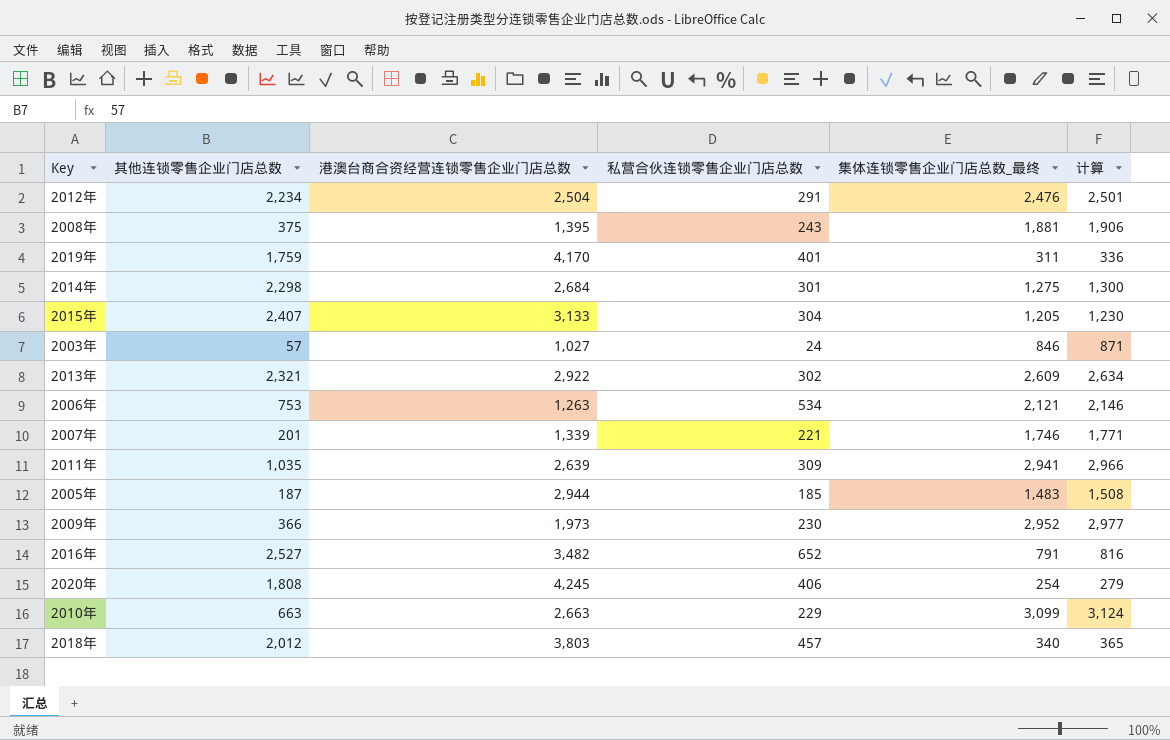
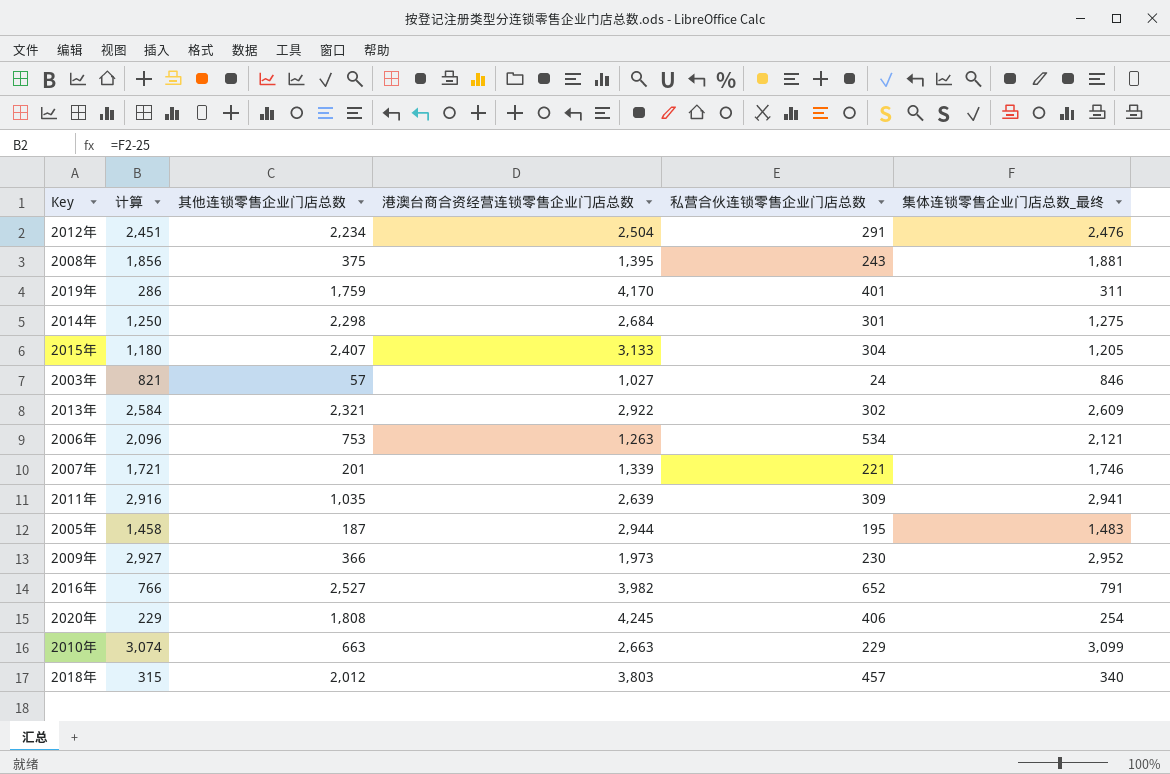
column 计算 | formula: [集体连锁零售企业门店总数_最终] + 25 -> [集体连锁零售企业门店总数_最终] - 25
column 计算 | position: 6 -> 2
2005年 | 私营合伙连锁零售企业门店总数: 185 -> 195
2016年 | 港澳台商合资经营连锁零售企业门店总数: 3,482 -> 3,982

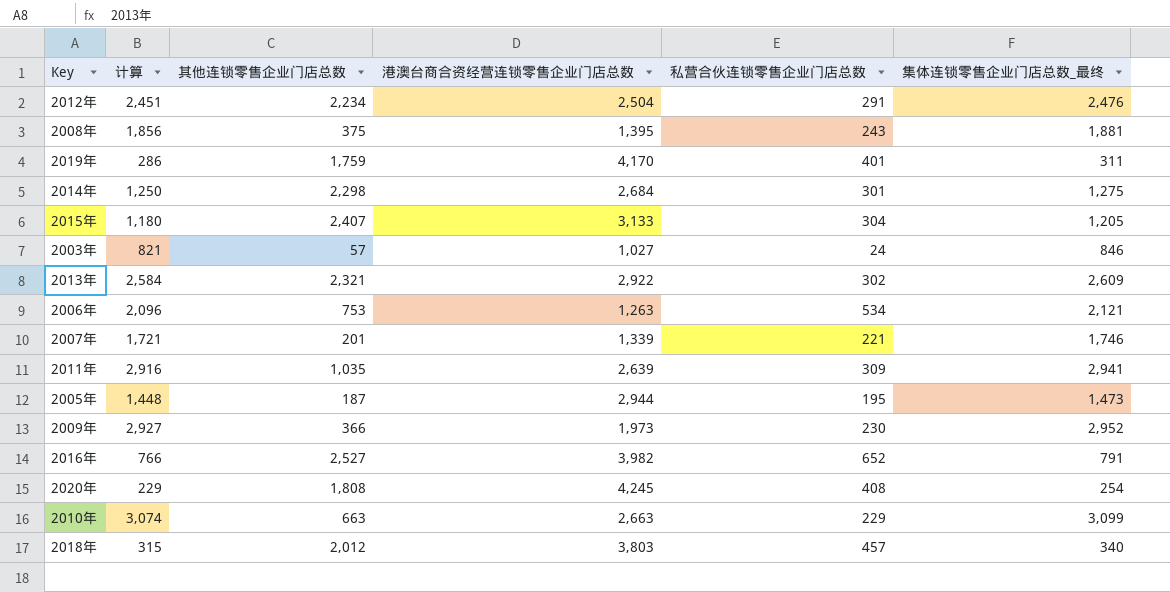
2005年 | 计算: 1,458 -> 1,448
2005年 | 集体连锁零售企业门店总数_最终: 1,483 -> 1,473
2020年 | 私营合伙连锁零售企业门店总数: 406 -> 408

